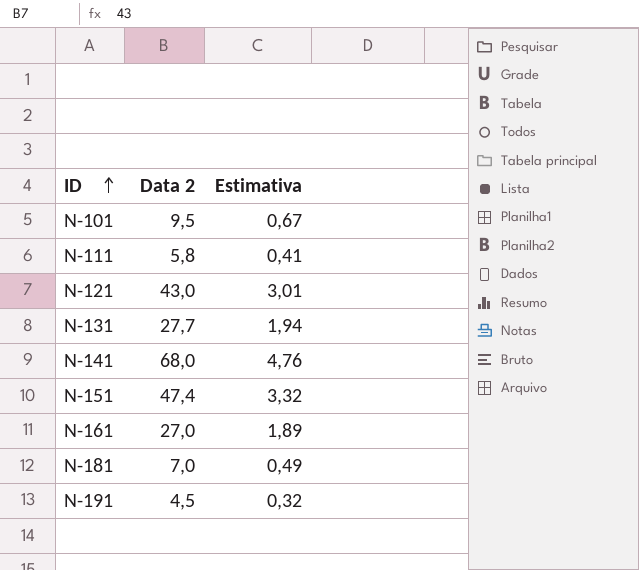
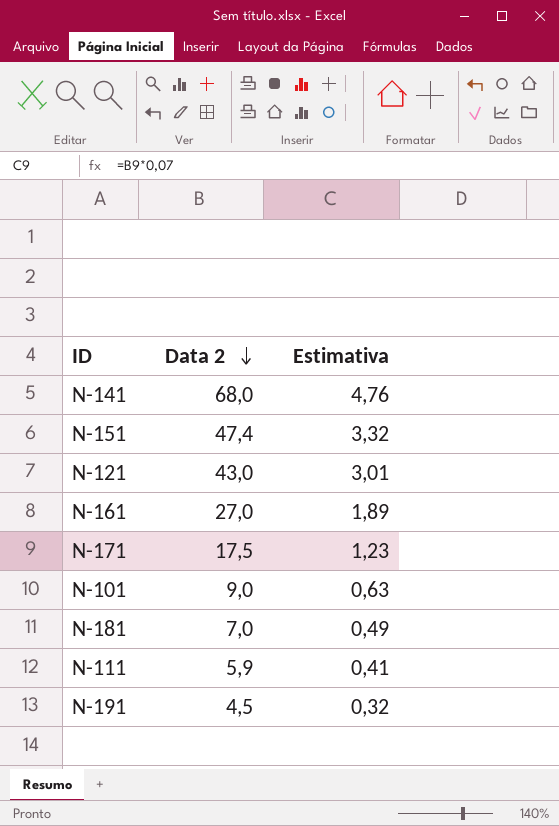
row order: ID ascending -> Data 2 descending
row N-131: 27,7 | 1,94 -> none
row N-171: none -> 17,5 | 1,23
N-101 | Data 2: 9,5 -> 9,0
N-101 | Estimativa: 0,67 -> 0,63
N-111 | Data 2: 5,8 -> 5,9

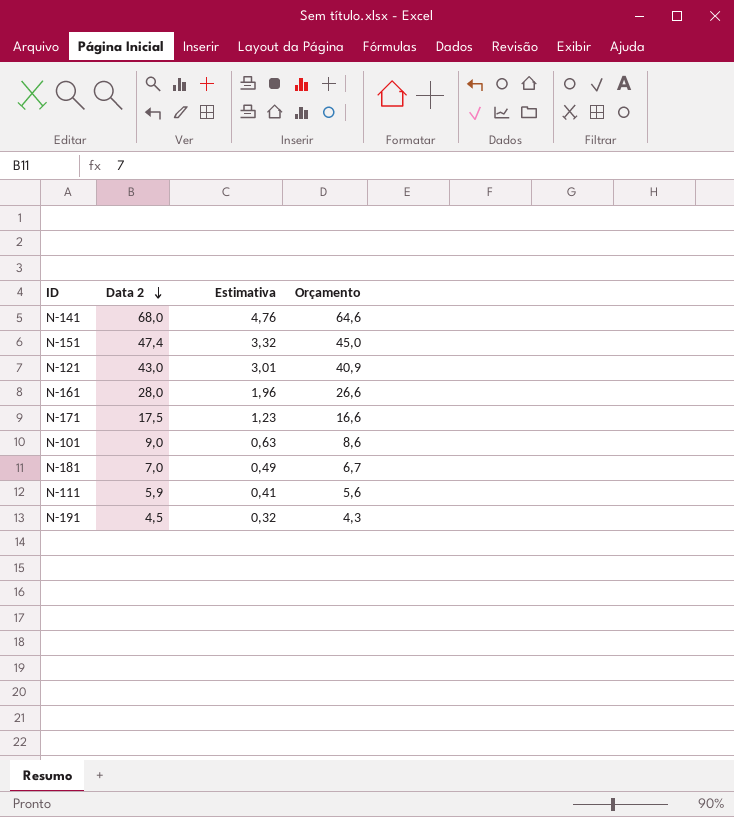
column Orçamento | formula: none -> [Data 2] * 0,95
N-161 | Data 2: 27,0 -> 28,0
N-161 | Estimativa: 1,89 -> 1,96

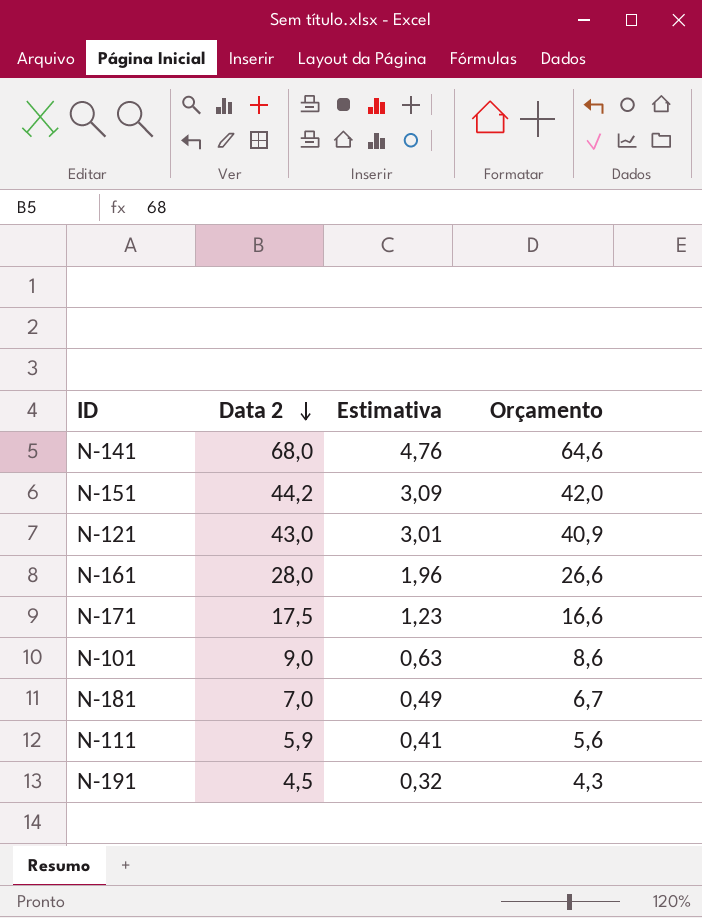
N-151 | Data 2: 47,4 -> 44,2
N-151 | Estimativa: 3,32 -> 3,09
N-151 | Orçamento: 45,0 -> 42,0

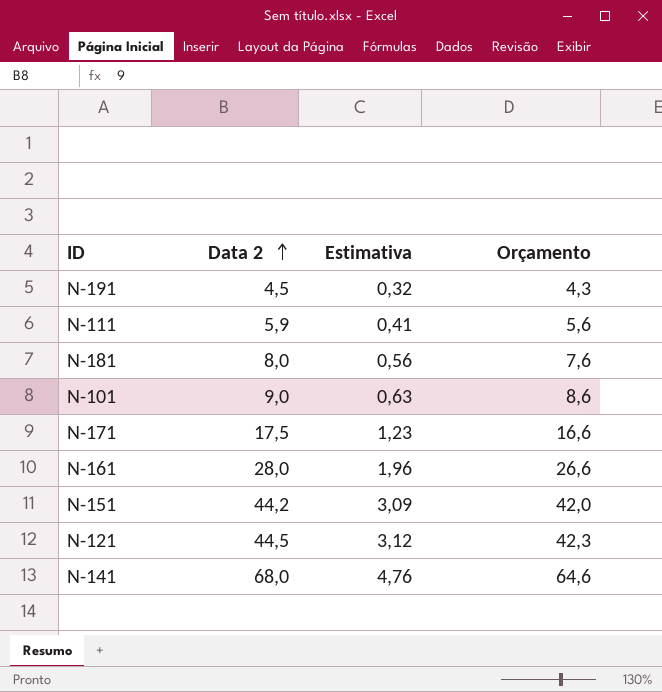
row order: Data 2 descending -> Data 2 ascending
N-181 | Data 2: 7,0 -> 8,0
N-181 | Estimativa: 0,49 -> 0,56
N-181 | Orçamento: 6,7 -> 7,6
N-121 | Data 2: 43,0 -> 44,5
N-121 | Estimativa: 3,01 -> 3,12
N-121 | Orçamento: 40,9 -> 42,3

